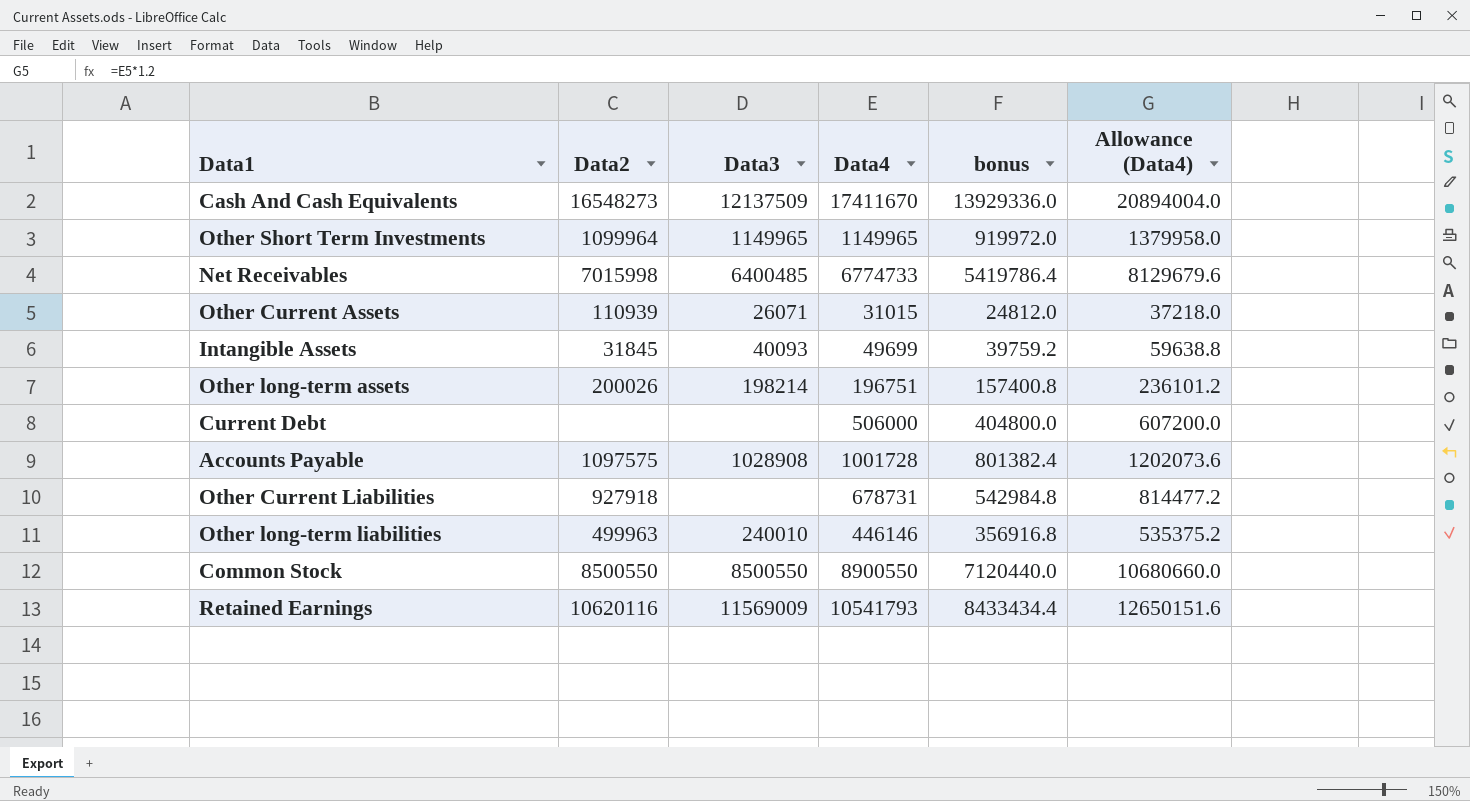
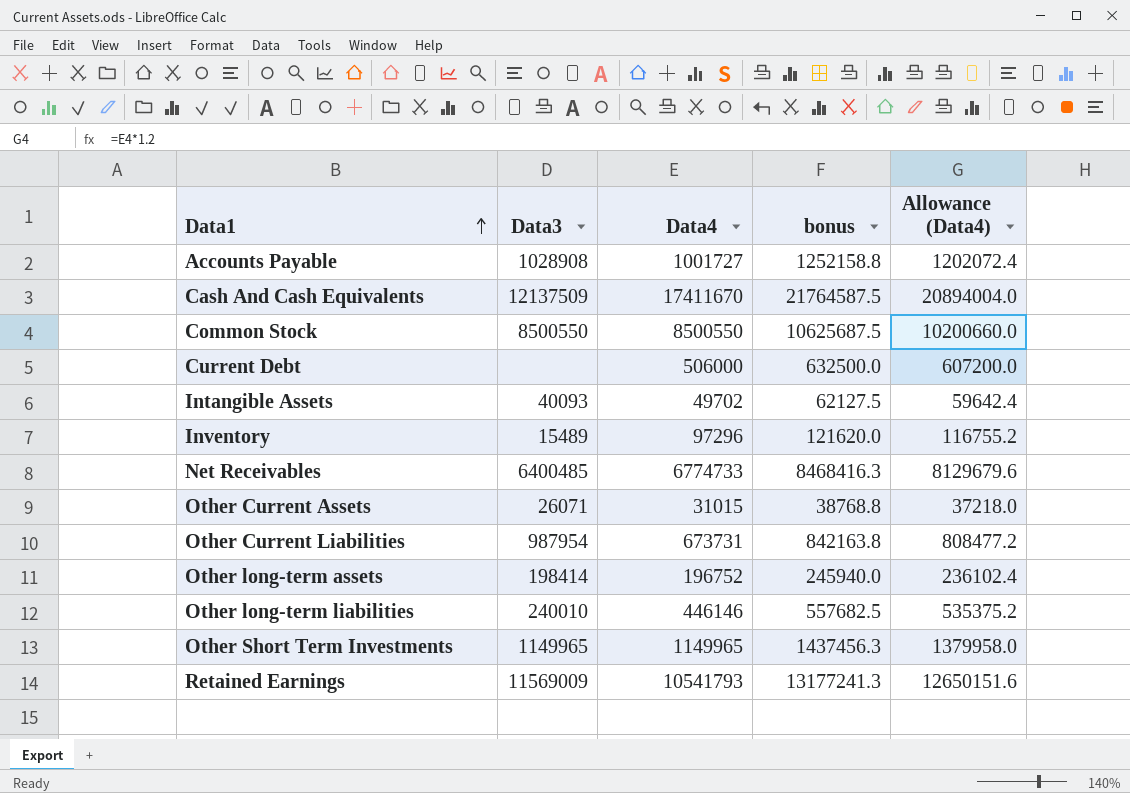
row order: none -> Data1 ascending
column Data2 | position: 2 -> none
column bonus | formula: [Data4] * 0.8 -> [Data4] * 1.25
Accounts Payable | Data4: 1001728 -> 1001727
Accounts Payable | Allowance (Data4): 1202073.6 -> 1202072.4
Common Stock | Data4: 8900550 -> 8500550
Common Stock | Allowance (Data4): 10680660.0 -> 10200660.0
Intangible Assets | Data4: 49699 -> 49702
Intangible Assets | Allowance (Data4): 59638.8 -> 59642.4
row Inventory: none -> 15489 | 97296 | 121620.0 | 116755.2
Other Current Liabilities | Data3: none -> 987954
Other Current Liabilities | Data4: 678731 -> 673731
Other Current Liabilities | Allowance (Data4): 814477.2 -> 808477.2
Other long-term assets | Data3: 198214 -> 198414
Other long-term assets | Data4: 196751 -> 196752
Other long-term assets | Allowance (Data4): 236101.2 -> 236102.4

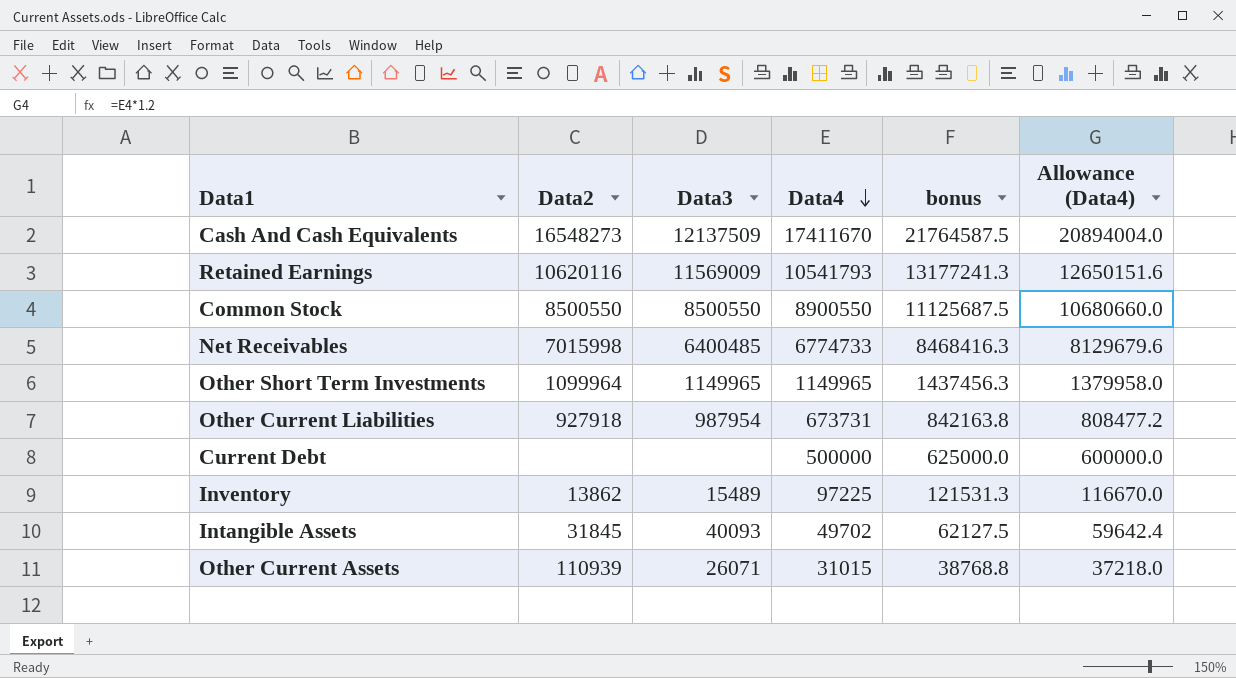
row order: Data1 ascending -> Data4 descending
column Data2 | position: none -> 2
row Accounts Payable: 1028908 | 1001727 | 1252158.8 | 1202072.4 -> none
row Other long-term assets: 198414 | 196752 | 245940.0 | 236102.4 -> none
row Other long-term liabilities: 240010 | 446146 | 557682.5 | 535375.2 -> none
Common Stock | Data4: 8500550 -> 8900550
Common Stock | bonus: 10625687.5 -> 11125687.5
Common Stock | Allowance (Data4): 10200660.0 -> 10680660.0
Current Debt | Data4: 506000 -> 500000
Current Debt | bonus: 632500.0 -> 625000.0
Current Debt | Allowance (Data4): 607200.0 -> 600000.0
Inventory | Data4: 97296 -> 97225
Inventory | bonus: 121620.0 -> 121531.3
Inventory | Allowance (Data4): 116755.2 -> 116670.0

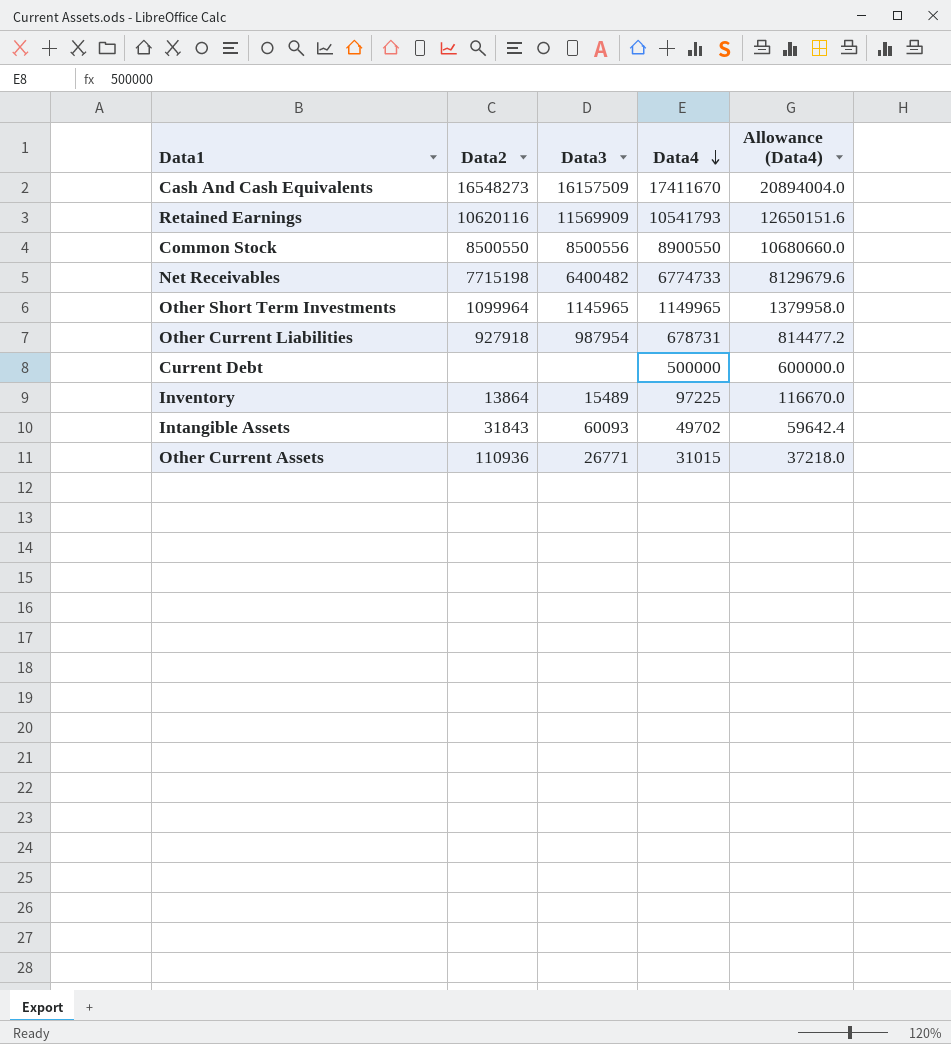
column bonus | formula: [Data4] * 1.25 -> none
Cash And Cash Equivalents | Data3: 12137509 -> 16157509
Retained Earnings | Data3: 11569009 -> 11569909
Common Stock | Data3: 8500550 -> 8500556
Net Receivables | Data2: 7015998 -> 7715198
Net Receivables | Data3: 6400485 -> 6400482
Other Short Term Investments | Data3: 1149965 -> 1145965
Other Current Liabilities | Data4: 673731 -> 678731
Other Current Liabilities | Allowance (Data4): 808477.2 -> 814477.2
Inventory | Data2: 13862 -> 13864
Intangible Assets | Data2: 31845 -> 31843
Intangible Assets | Data3: 40093 -> 60093
Other Current Assets | Data2: 110939 -> 110936
Other Current Assets | Data3: 26071 -> 26771

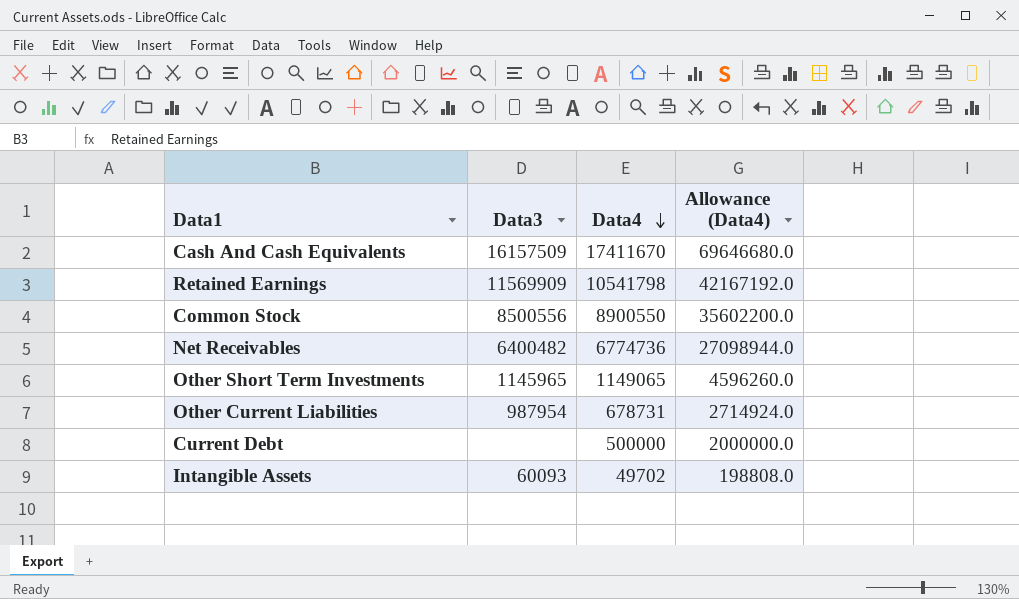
column Data2 | position: 2 -> none
column Allowance (Data4) | formula: [Data4] * 1.2 -> [Data4] * 4
row Inventory: 13864 | 15489 | 97225 | 116670.0 -> none
row Other Current Assets: 110936 | 26771 | 31015 | 37218.0 -> none
Retained Earnings | Data4: 10541793 -> 10541798
Net Receivables | Data4: 6774733 -> 6774736
Other Short Term Investments | Data4: 1149965 -> 1149065

